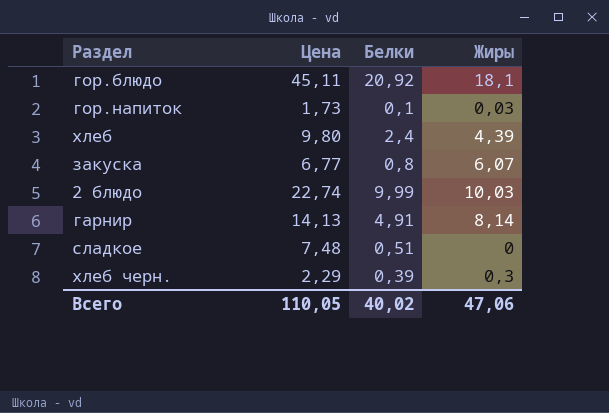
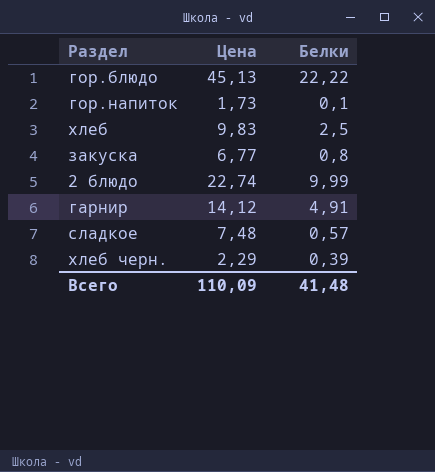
column Жиры | position: 4 -> none
гор.блюдо | Цена: 45,11 -> 45,13
гор.блюдо | Белки: 20,92 -> 22,22
хлеб | Цена: 9,80 -> 9,83
хлеб | Белки: 2,4 -> 2,5
гарнир | Цена: 14,13 -> 14,12
сладкое | Белки: 0,51 -> 0,57
Всего | Цена: 110,05 -> 110,09
Всего | Белки: 40,02 -> 41,48

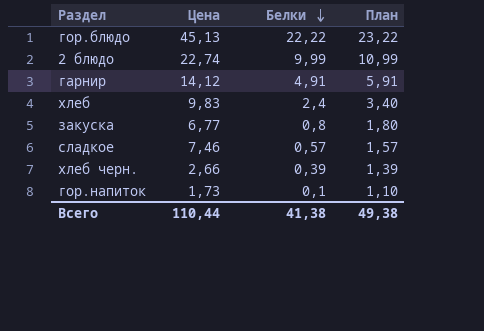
row order: none -> Белки descending
column План | formula: none -> [Белки] + 1
хлеб | Белки: 2,5 -> 2,4
сладкое | Цена: 7,48 -> 7,46
хлеб черн. | Цена: 2,29 -> 2,66
Всего | Цена: 110,09 -> 110,44
Всего | Белки: 41,48 -> 41,38

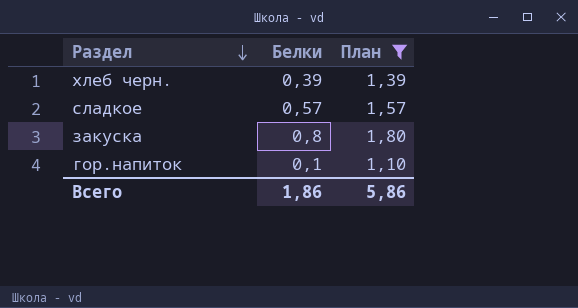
filter: none -> План <= 1,80
row order: Белки descending -> Раздел descending
column Цена | position: 2 -> none
Всего | Белки: 41,38 -> 1,86
Всего | План: 49,38 -> 5,86

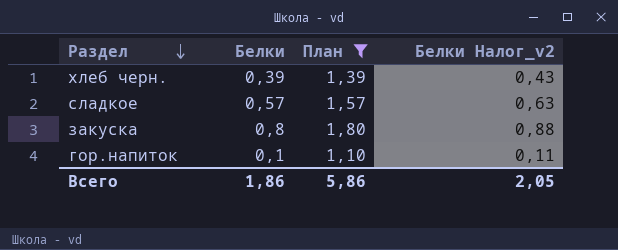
column Белки Налог_v2 | formula: none -> [Белки] * 1,1

